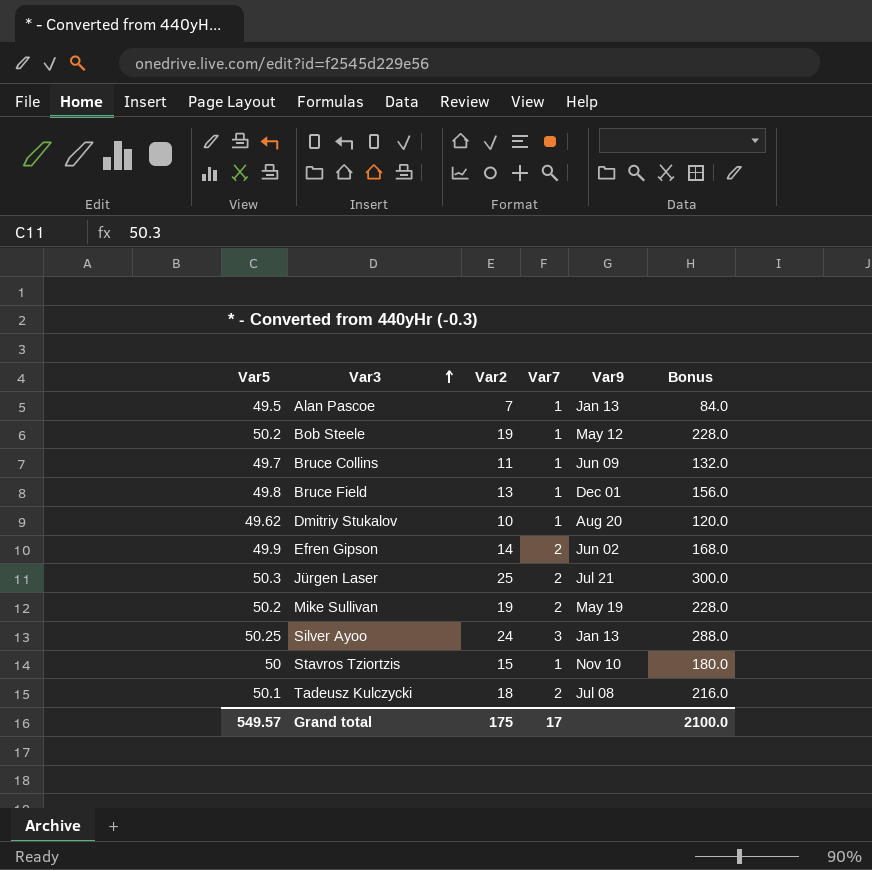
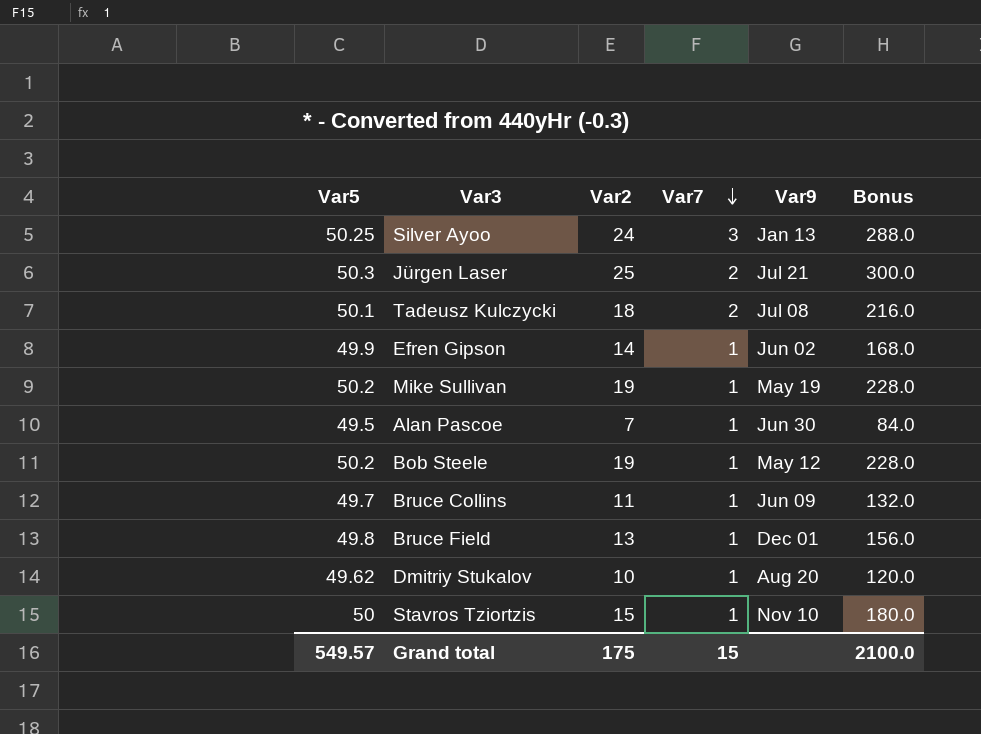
row order: Var3 ascending -> Var7 descending
Efren Gipson | Var7: 2 -> 1
Mike Sullivan | Var7: 2 -> 1
Alan Pascoe | Var9: Jan 13 -> Jun 30
Grand total | Var7: 17 -> 15

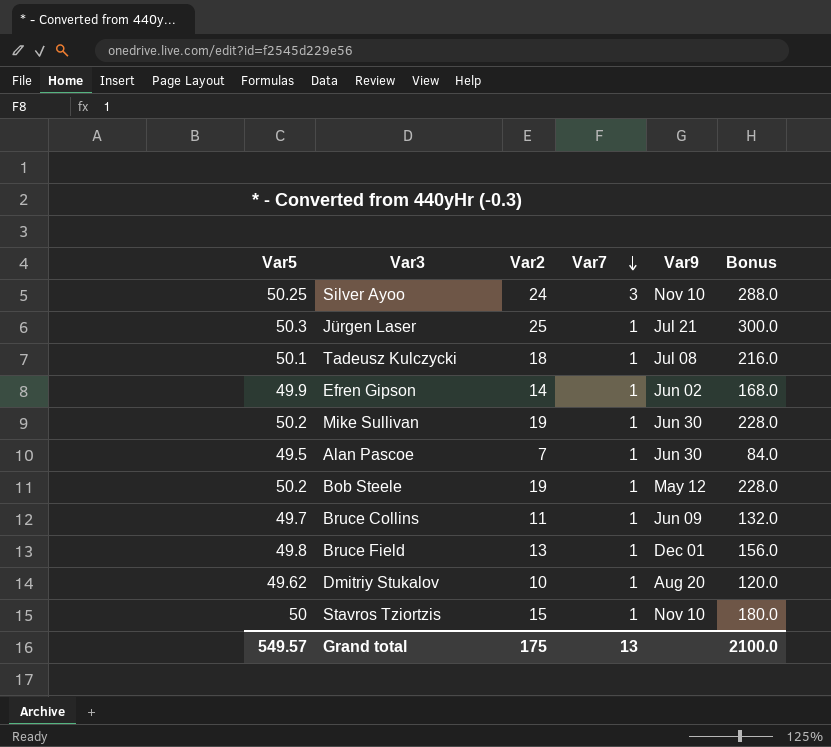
Silver Ayoo | Var9: Jan 13 -> Nov 10
Jürgen Laser | Var7: 2 -> 1
Tadeusz Kulczycki | Var7: 2 -> 1
Mike Sullivan | Var9: May 19 -> Jun 30
Grand total | Var7: 15 -> 13

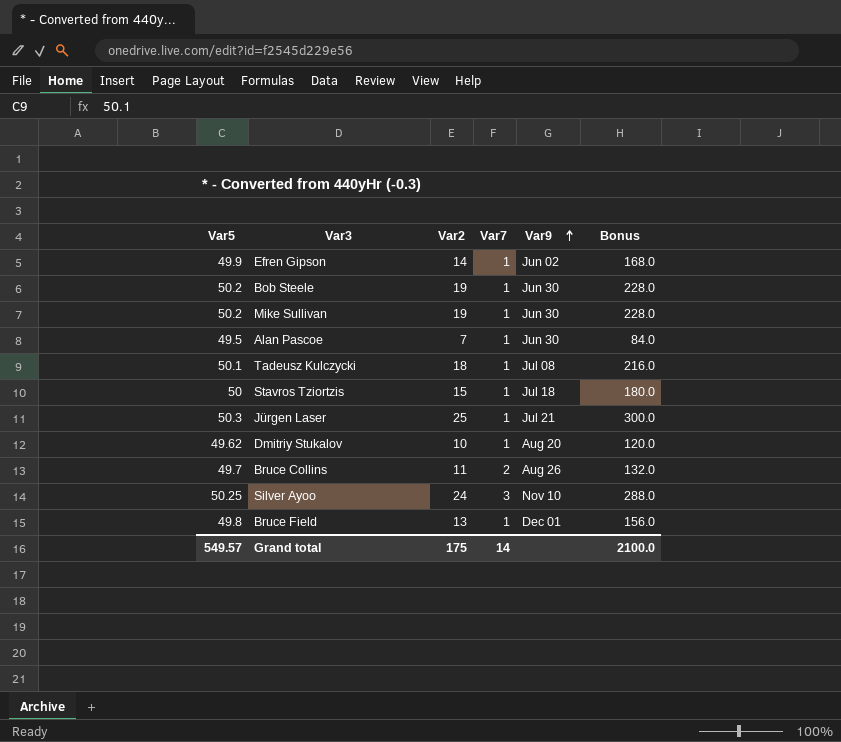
row order: Var7 descending -> Var9 ascending
Bob Steele | Var9: May 12 -> Jun 30
Stavros Tziortzis | Var9: Nov 10 -> Jul 18
Bruce Collins | Var7: 1 -> 2
Bruce Collins | Var9: Jun 09 -> Aug 26
Grand total | Var7: 13 -> 14

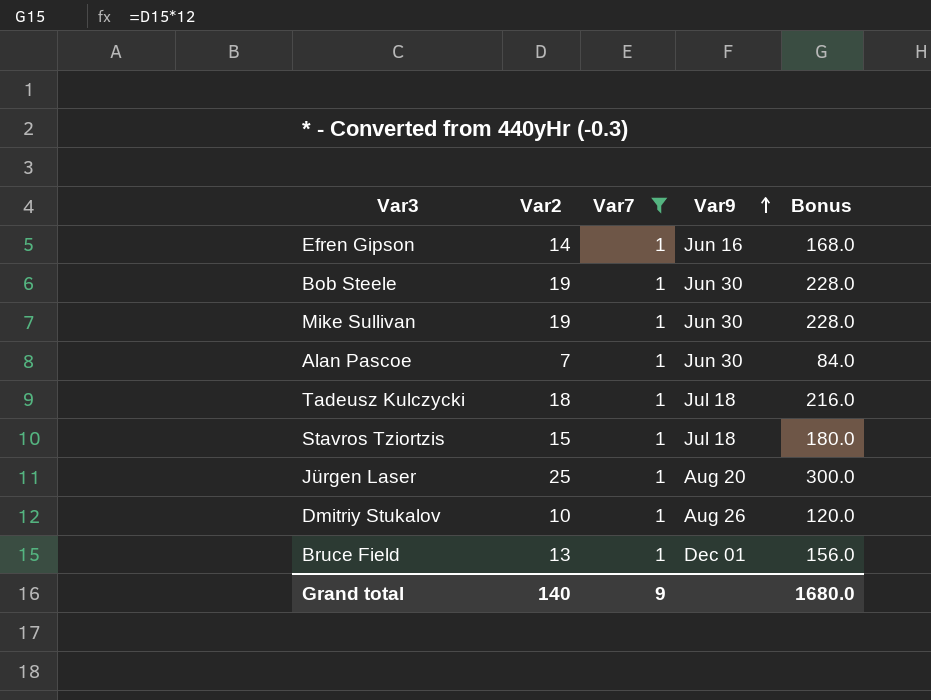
filter: none -> Var7 = 1
column Var5 | position: 1 -> none
Efren Gipson | Var9: Jun 02 -> Jun 16
Tadeusz Kulczycki | Var9: Jul 08 -> Jul 18
Jürgen Laser | Var9: Jul 21 -> Aug 20
Dmitriy Stukalov | Var9: Aug 20 -> Aug 26
Grand total | Var2: 175 -> 140
Grand total | Var7: 14 -> 9
Grand total | Bonus: 2100.0 -> 1680.0

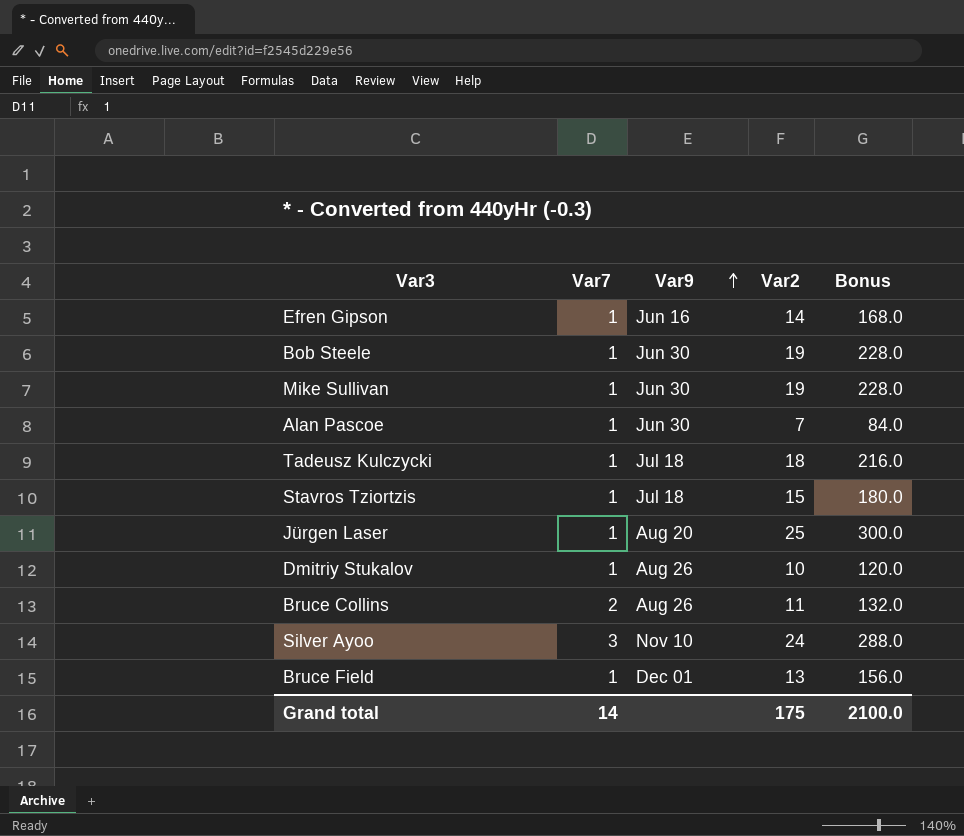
filter: Var7 = 1 -> none
column Var2 | position: 2 -> 4
Grand total | Var7: 9 -> 14
Grand total | Var2: 140 -> 175
Grand total | Bonus: 1680.0 -> 2100.0

